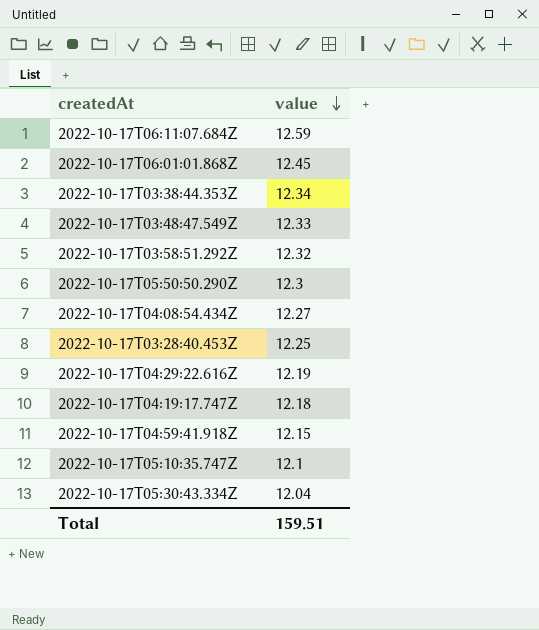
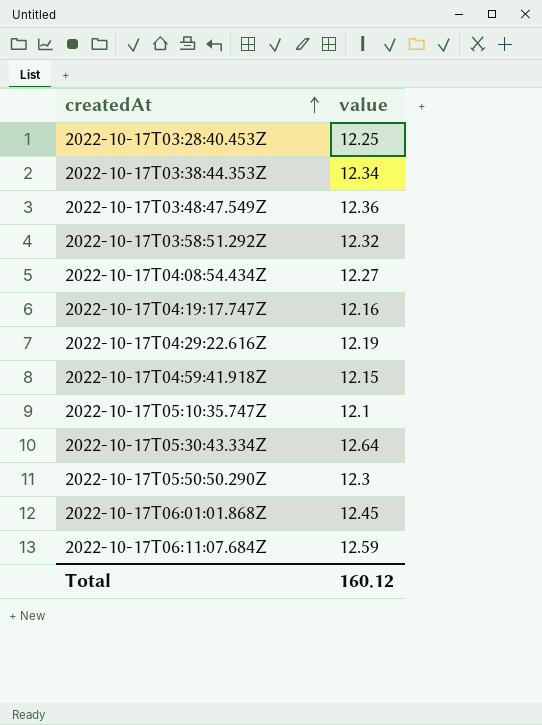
row order: value descending -> createdAt ascending
2022-10-17T03:48:47.549Z | value: 12.33 -> 12.36
2022-10-17T04:19:17.747Z | value: 12.18 -> 12.16
2022-10-17T05:30:43.334Z | value: 12.04 -> 12.64
Total | value: 159.51 -> 160.12

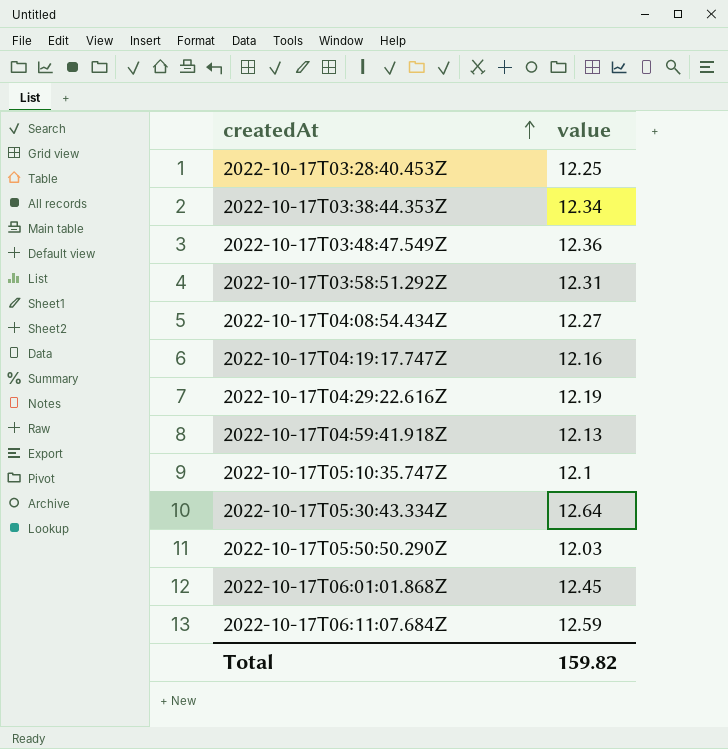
2022-10-17T03:58:51.292Z | value: 12.32 -> 12.31
2022-10-17T04:59:41.918Z | value: 12.15 -> 12.13
2022-10-17T05:50:50.290Z | value: 12.3 -> 12.03
Total | value: 160.12 -> 159.82

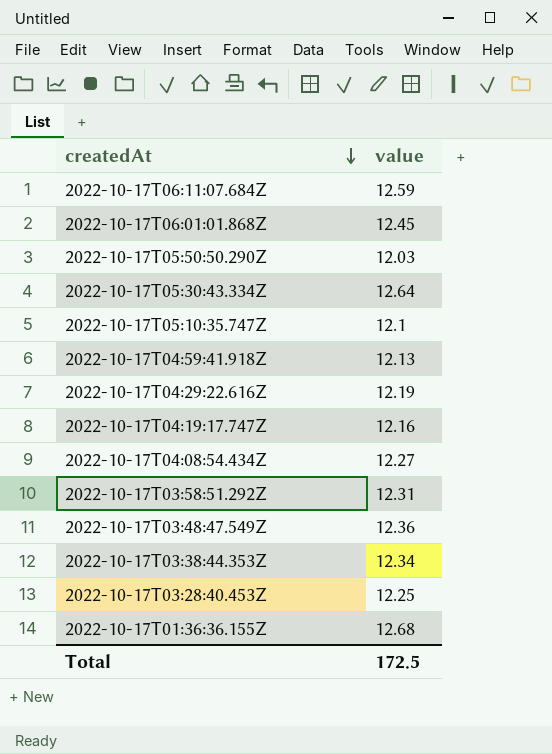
row order: createdAt ascending -> createdAt descending
row 2022-10-17T01:36:36.155Z: none -> 12.68
Total | value: 159.82 -> 172.5

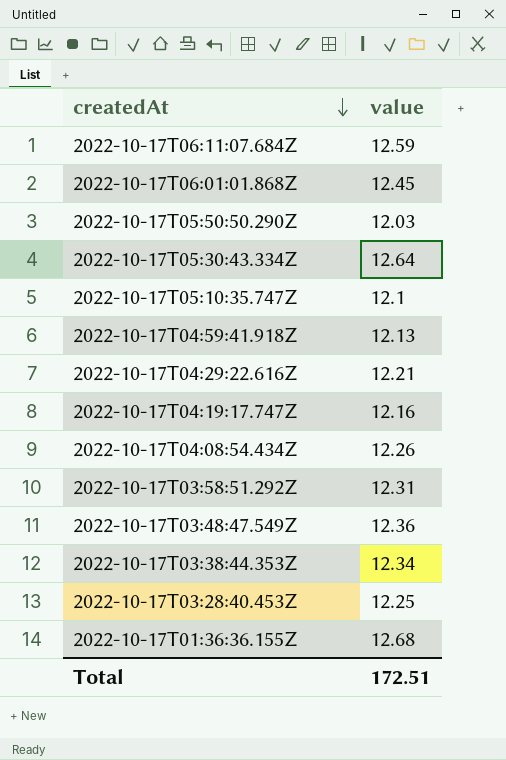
2022-10-17T04:29:22.616Z | value: 12.19 -> 12.21
2022-10-17T04:08:54.434Z | value: 12.27 -> 12.26
Total | value: 172.5 -> 172.51

